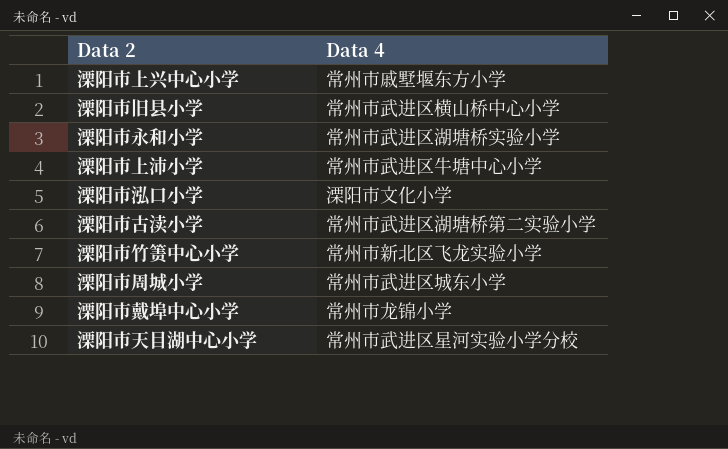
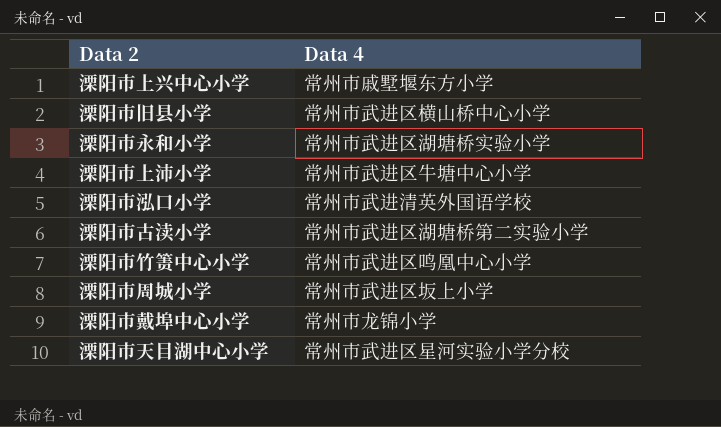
溧阳市泓口小学 | Data 4: 溧阳市文化小学 -> 常州市武进清英外国语学校
溧阳市竹箦中心小学 | Data 4: 常州市新北区飞龙实验小学 -> 常州市武进区鸣凰中心小学
溧阳市周城小学 | Data 4: 常州市武进区城东小学 -> 常州市武进区坂上小学

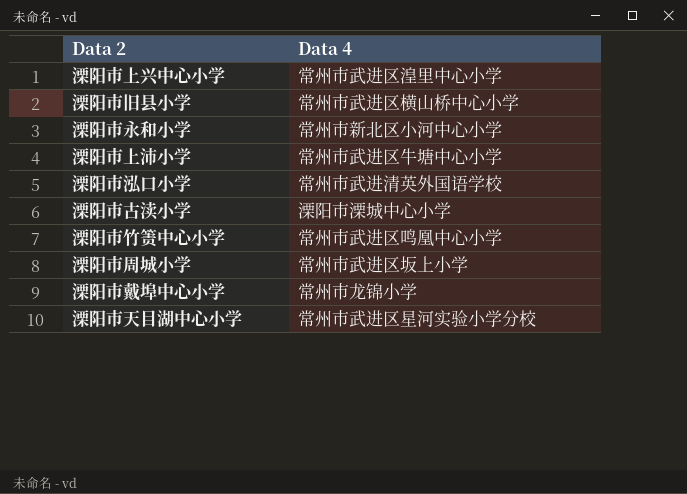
溧阳市上兴中心小学 | Data 4: 常州市戚墅堰东方小学 -> 常州市武进区湟里中心小学
溧阳市永和小学 | Data 4: 常州市武进区湖塘桥实验小学 -> 常州市新北区小河中心小学
溧阳市古渎小学 | Data 4: 常州市武进区湖塘桥第二实验小学 -> 溧阳市溧城中心小学

